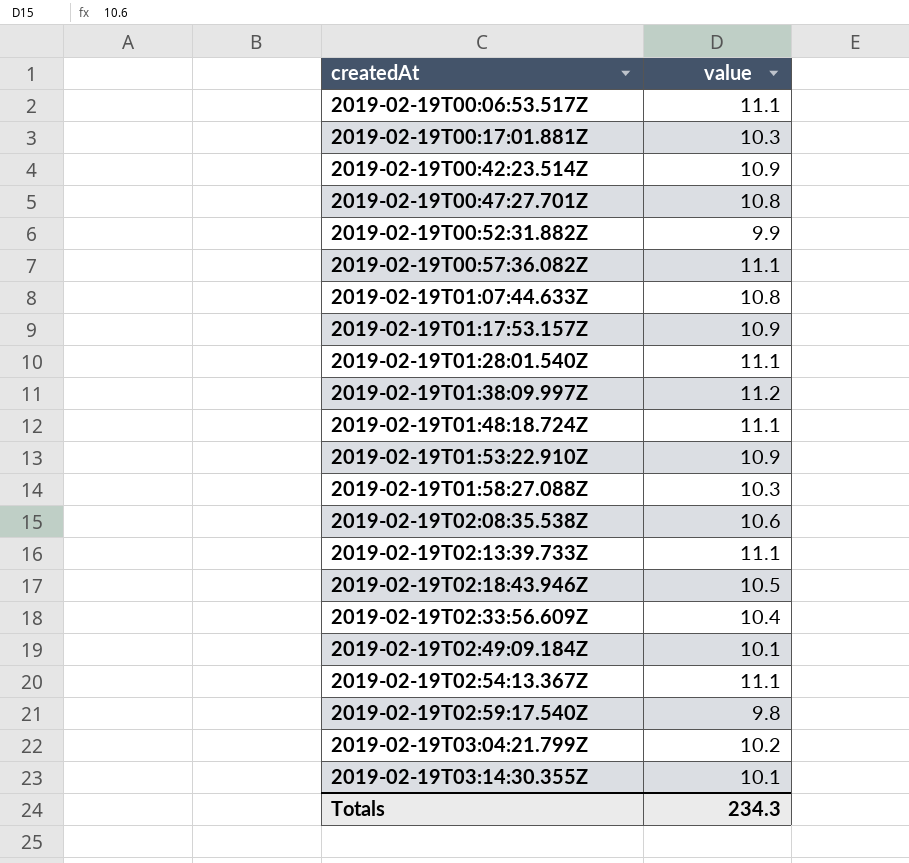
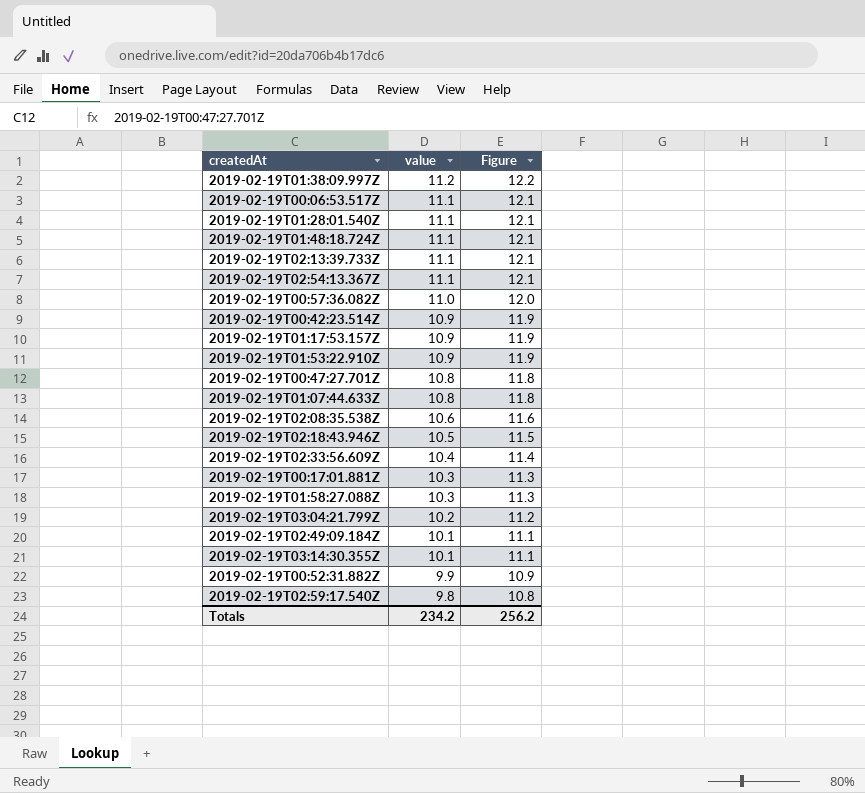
row order: createdAt ascending -> value descending
column Figure | formula: none -> [value] + 1
2019-02-19T00:57:36.082Z | value: 11.1 -> 11.0
Totals | value: 234.3 -> 234.2

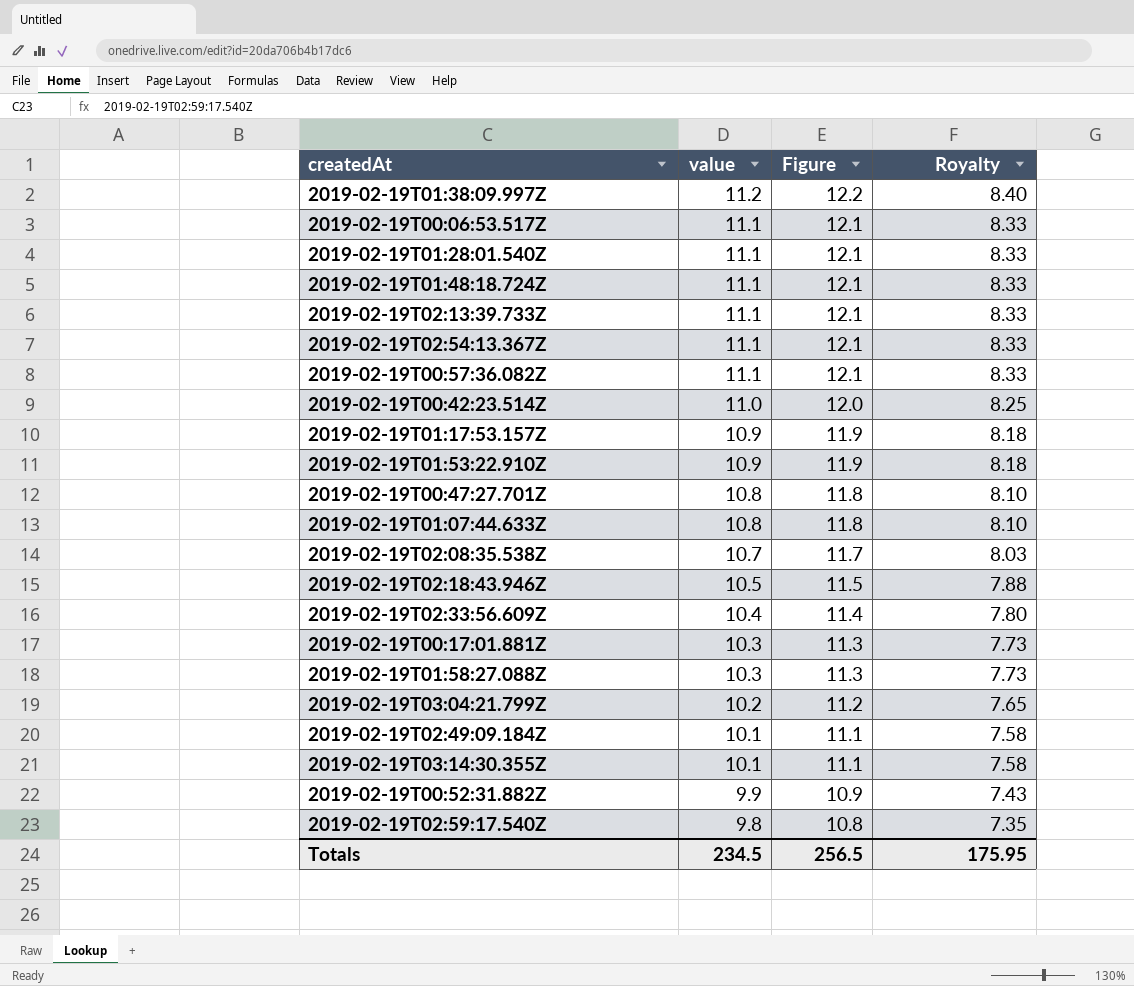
column Royalty | formula: none -> [value] * 0.75
2019-02-19T00:57:36.082Z | value: 11.0 -> 11.1
2019-02-19T00:57:36.082Z | Figure: 12.0 -> 12.1
2019-02-19T00:42:23.514Z | value: 10.9 -> 11.0
2019-02-19T00:42:23.514Z | Figure: 11.9 -> 12.0
2019-02-19T02:08:35.538Z | value: 10.6 -> 10.7
2019-02-19T02:08:35.538Z | Figure: 11.6 -> 11.7
Totals | value: 234.2 -> 234.5
Totals | Figure: 256.2 -> 256.5

